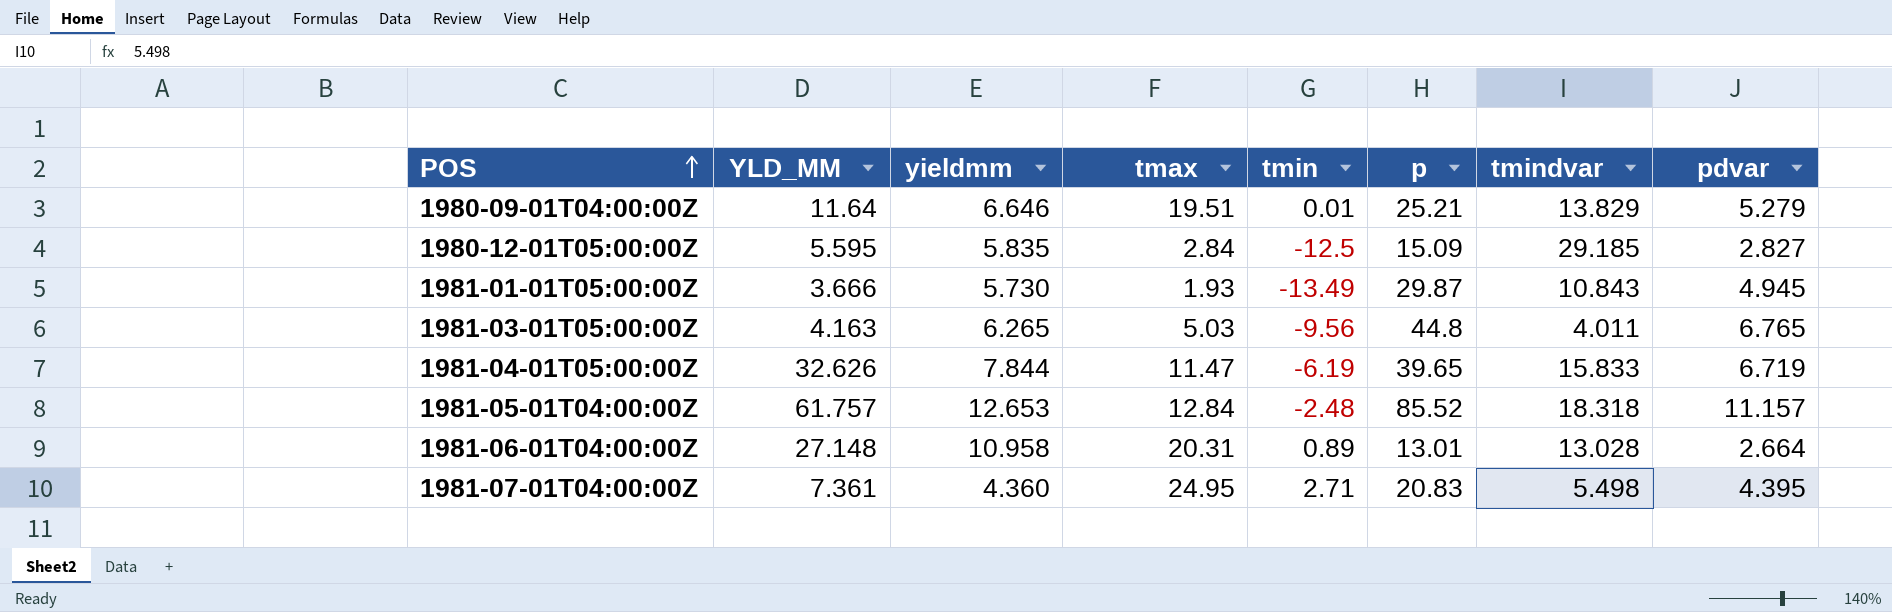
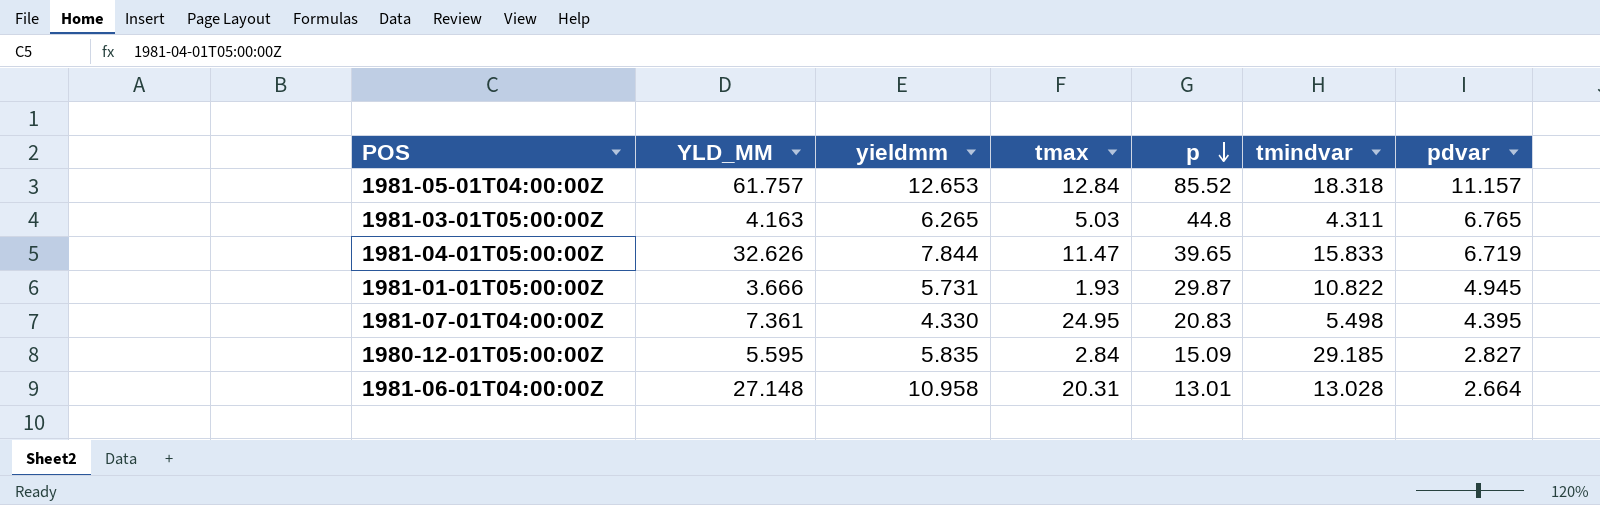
row order: POS ascending -> p descending
column tmin | position: 5 -> none
row 1980-09-01T04:00:00Z: 11.64 | 6.646 | 19.51 | 0.01 | 25.21 | 13.829 | 5.279 -> none
1981-03-01T05:00:00Z | tmindvar: 4.011 -> 4.311
1981-01-01T05:00:00Z | yieldmm: 5.730 -> 5.731
1981-01-01T05:00:00Z | tmindvar: 10.843 -> 10.822
1981-07-01T04:00:00Z | yieldmm: 4.360 -> 4.330

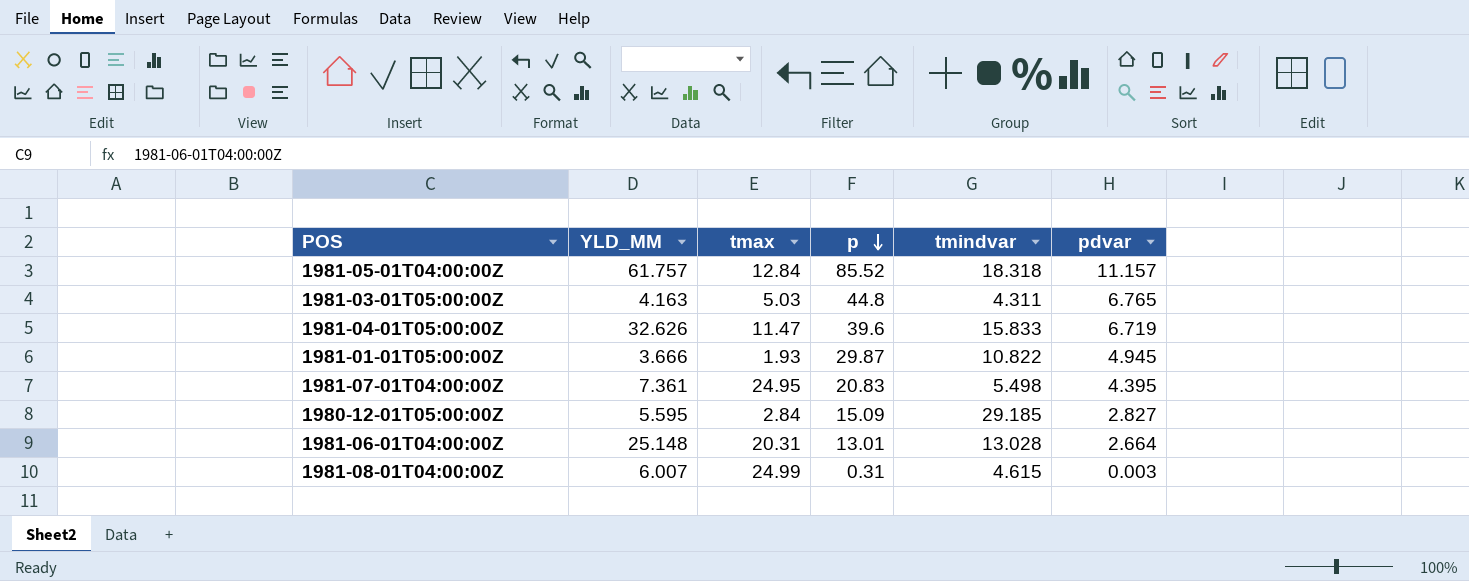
column yieldmm | position: 3 -> none
1981-04-01T05:00:00Z | p: 39.65 -> 39.6
1981-06-01T04:00:00Z | YLD_MM: 27.148 -> 25.148
row 1981-08-01T04:00:00Z: none -> 6.007 | 24.99 | 0.31 | 4.615 | 0.003

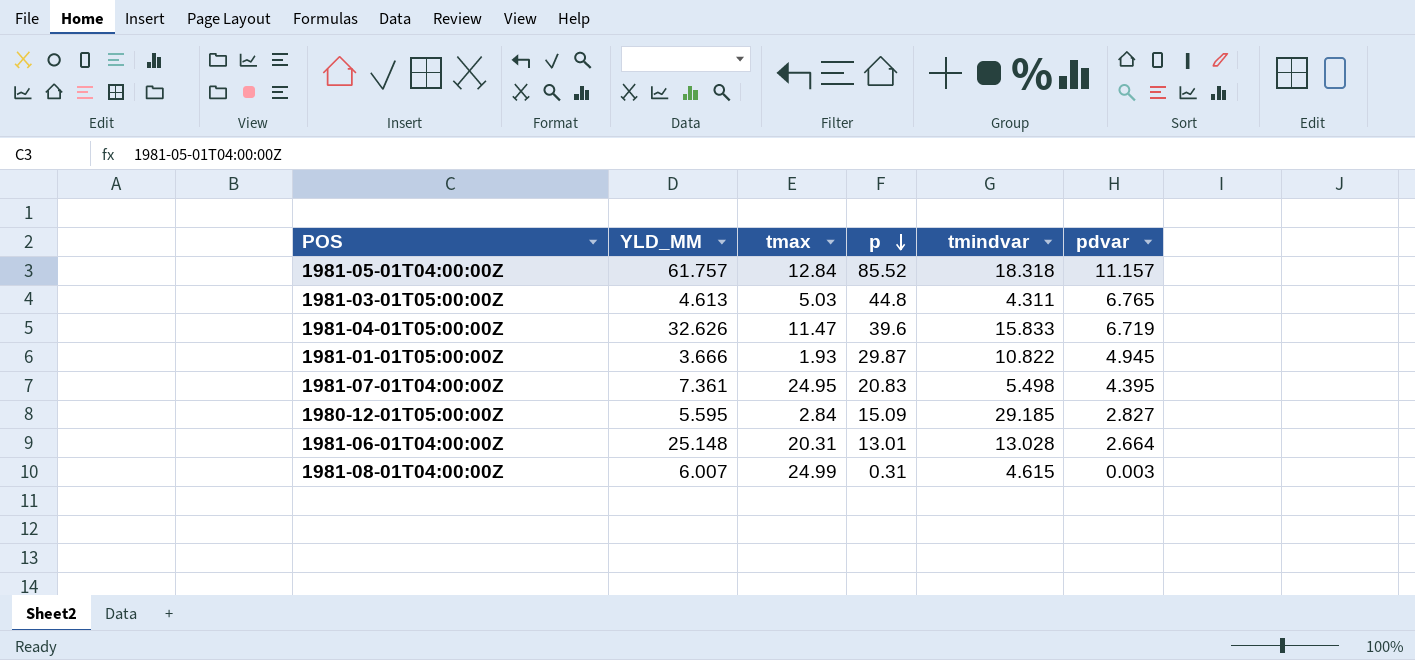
1981-03-01T05:00:00Z | YLD_MM: 4.163 -> 4.613

